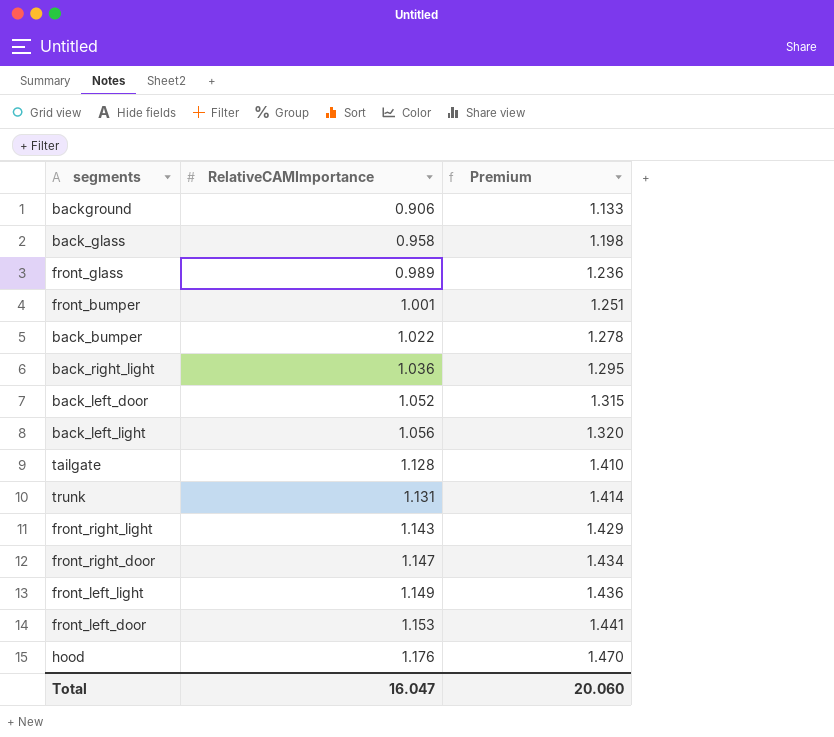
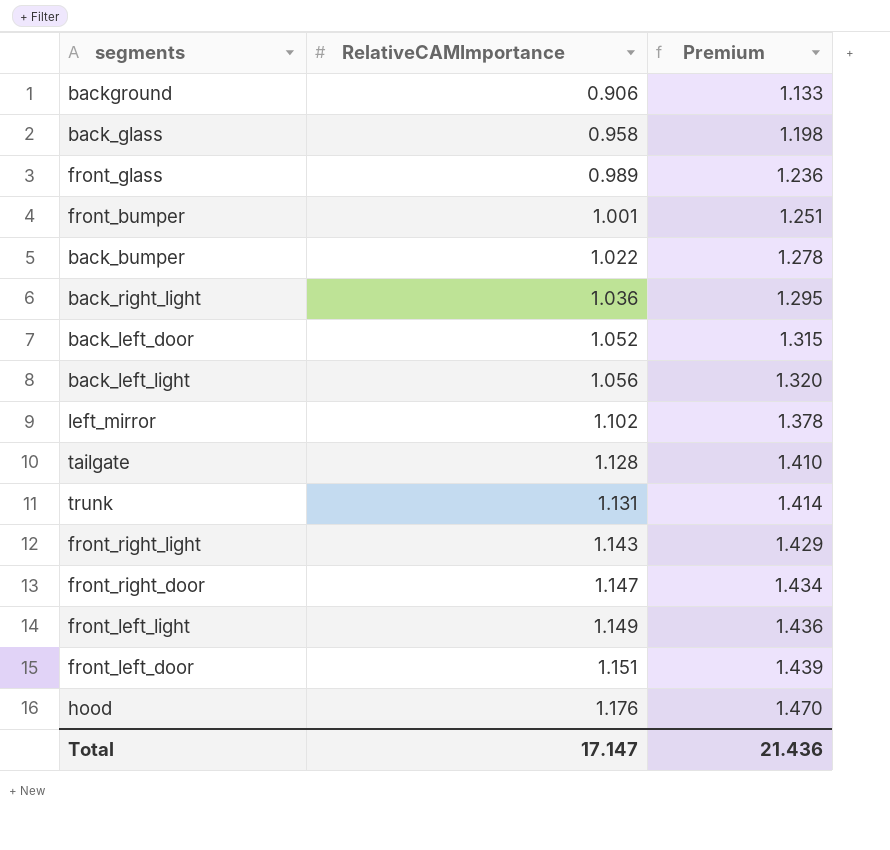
row left_mirror: none -> 1.102 | 1.378
front_left_door | RelativeCAMImportance: 1.153 -> 1.151
front_left_door | Premium: 1.441 -> 1.439
Total | RelativeCAMImportance: 16.047 -> 17.147
Total | Premium: 20.060 -> 21.436

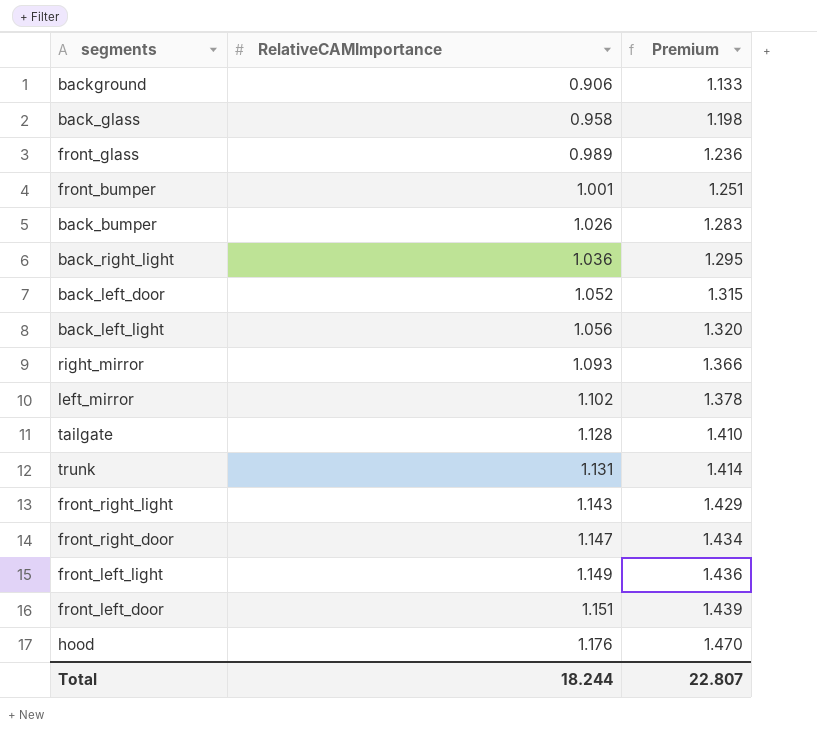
back_bumper | RelativeCAMImportance: 1.022 -> 1.026
back_bumper | Premium: 1.278 -> 1.283
row right_mirror: none -> 1.093 | 1.366
Total | RelativeCAMImportance: 17.147 -> 18.244
Total | Premium: 21.436 -> 22.807

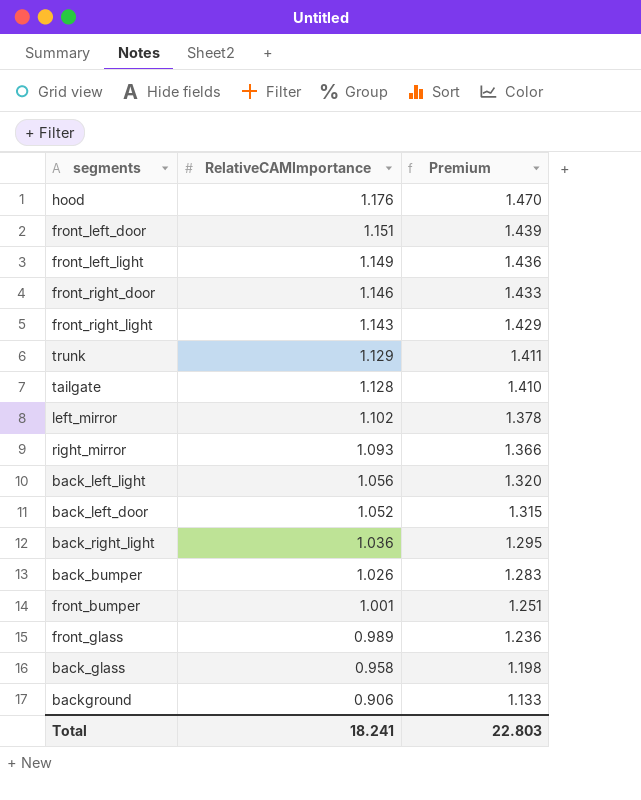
row order: RelativeCAMImportance ascending -> RelativeCAMImportance descending
front_right_door | RelativeCAMImportance: 1.147 -> 1.146
front_right_door | Premium: 1.434 -> 1.433
trunk | RelativeCAMImportance: 1.131 -> 1.129
trunk | Premium: 1.414 -> 1.411
Total | RelativeCAMImportance: 18.244 -> 18.241
Total | Premium: 22.807 -> 22.803

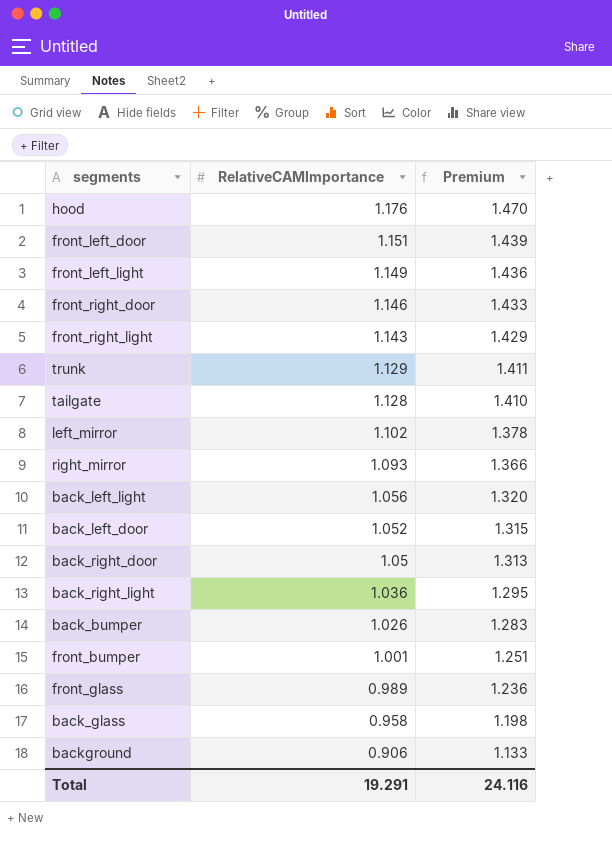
row back_right_door: none -> 1.05 | 1.313
Total | RelativeCAMImportance: 18.241 -> 19.291
Total | Premium: 22.803 -> 24.116

